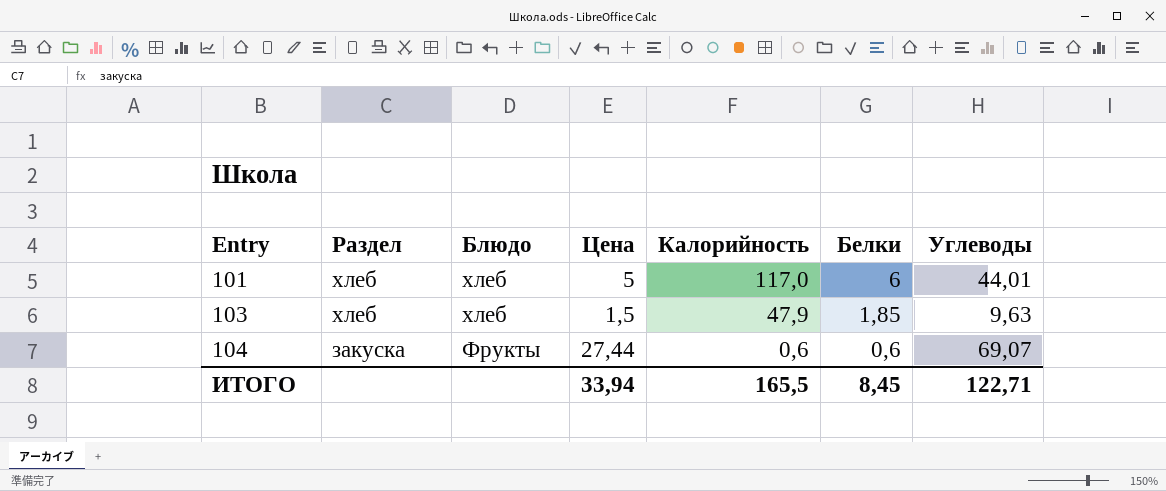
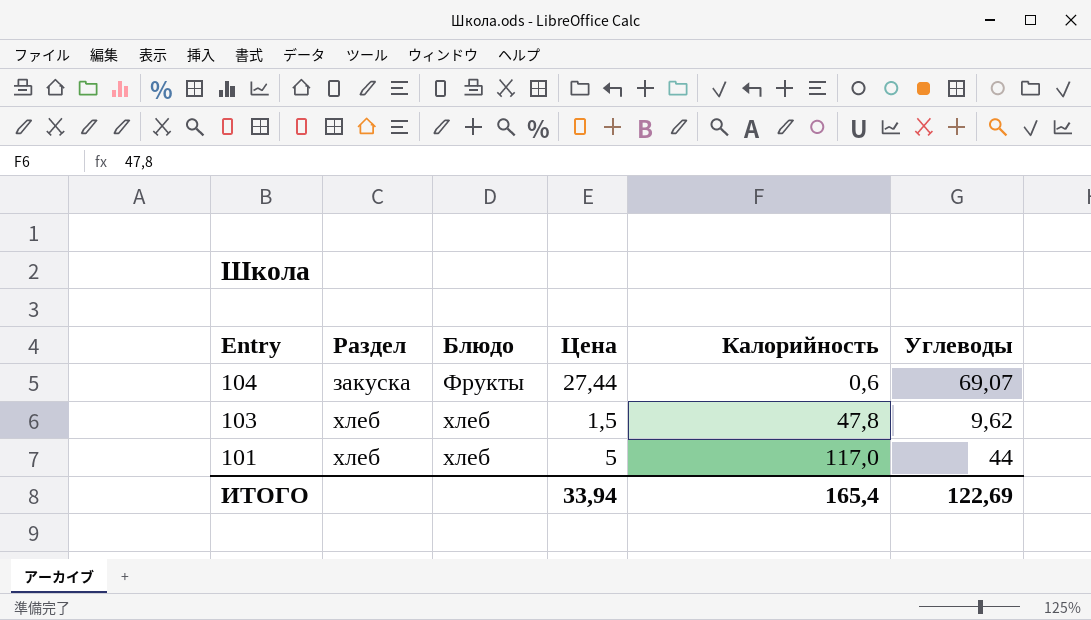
row order: Entry ascending -> Entry descending
column Белки | position: 6 -> none
103 | Калорийность: 47,9 -> 47,8
103 | Углеводы: 9,63 -> 9,62
101 | Углеводы: 44,01 -> 44
ИТОГО | Калорийность: 165,5 -> 165,4
ИТОГО | Углеводы: 122,71 -> 122,69

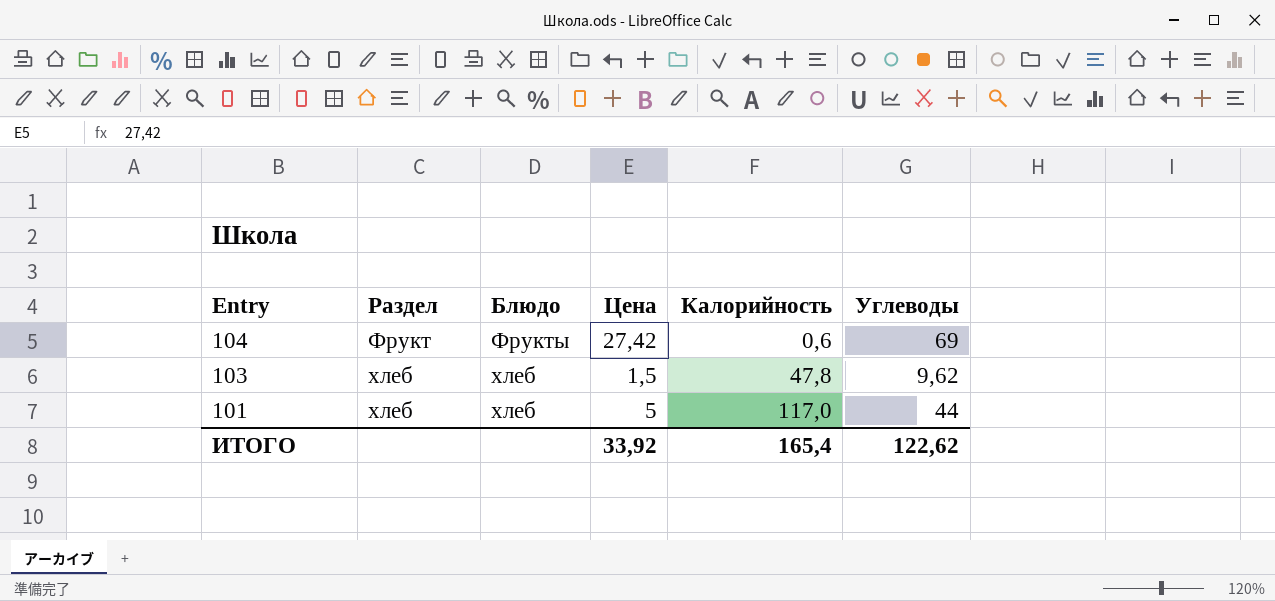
104 | Раздел: закуска -> Фрукт
104 | Цена: 27,44 -> 27,42
104 | Углеводы: 69,07 -> 69
ИТОГО | Цена: 33,94 -> 33,92
ИТОГО | Углеводы: 122,69 -> 122,62

